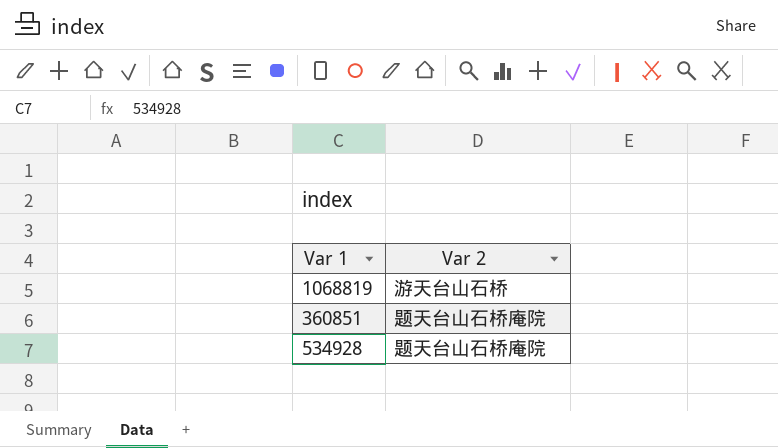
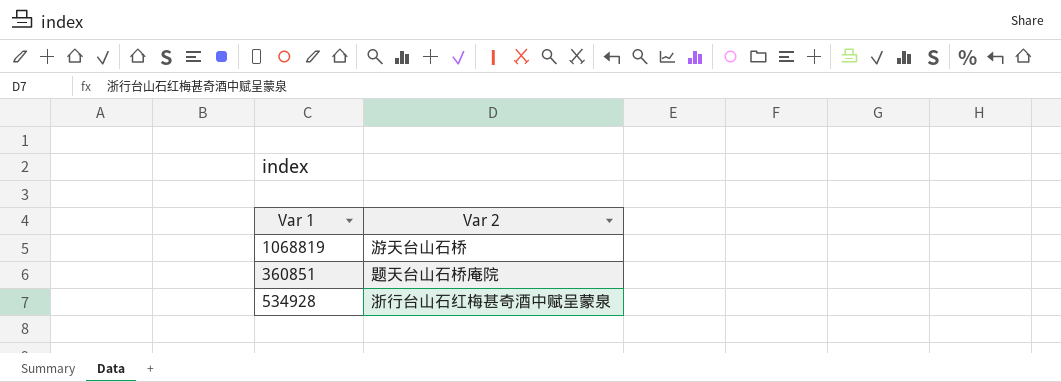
534928 | Var 2: 题天台山石桥庵院 -> 浙行台山石红梅甚奇酒中赋呈蒙泉

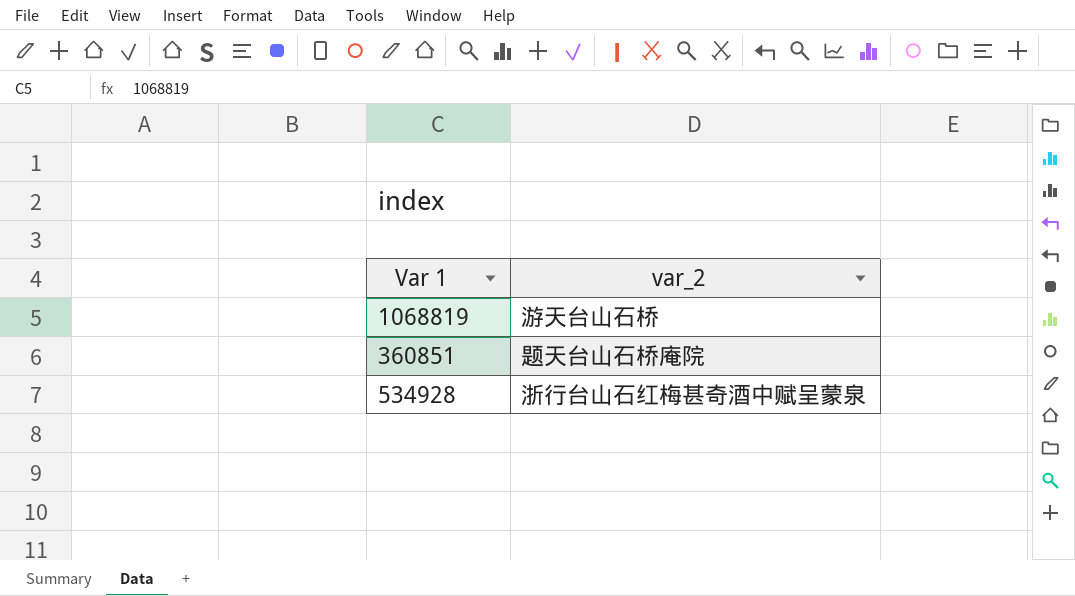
column name: Var 2 -> var_2

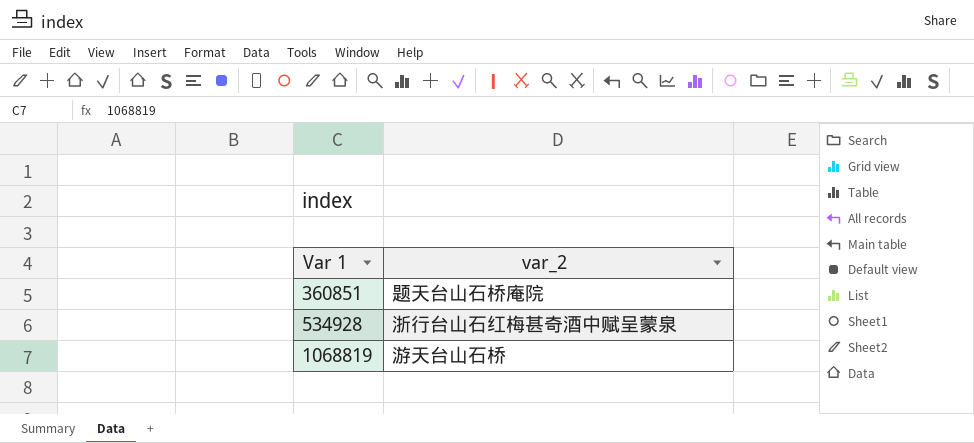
row order: none -> Var 1 ascending

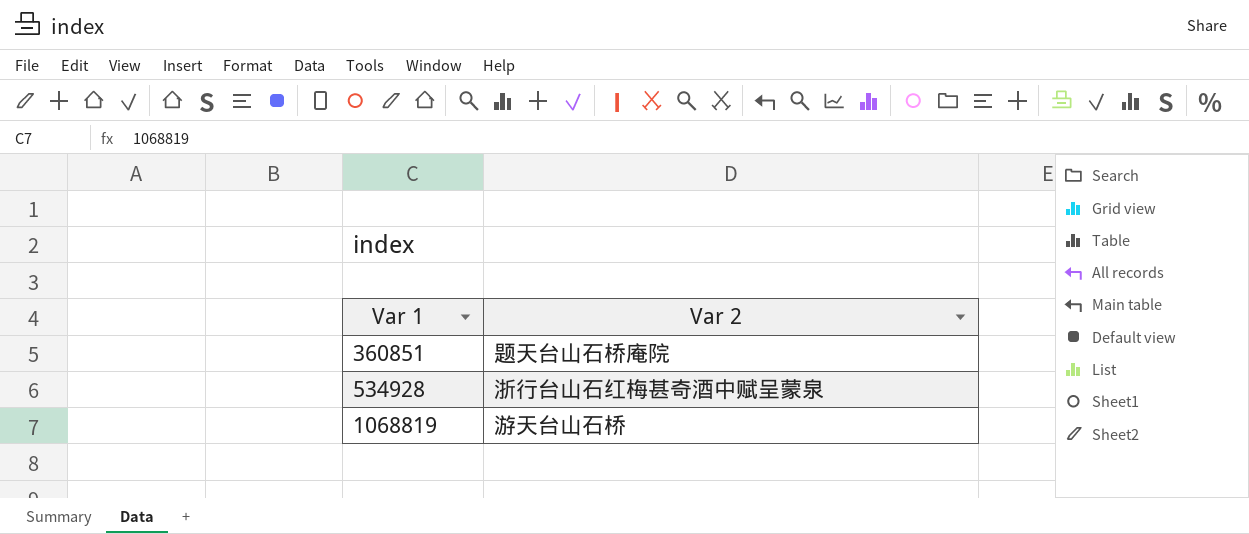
column name: var_2 -> Var 2

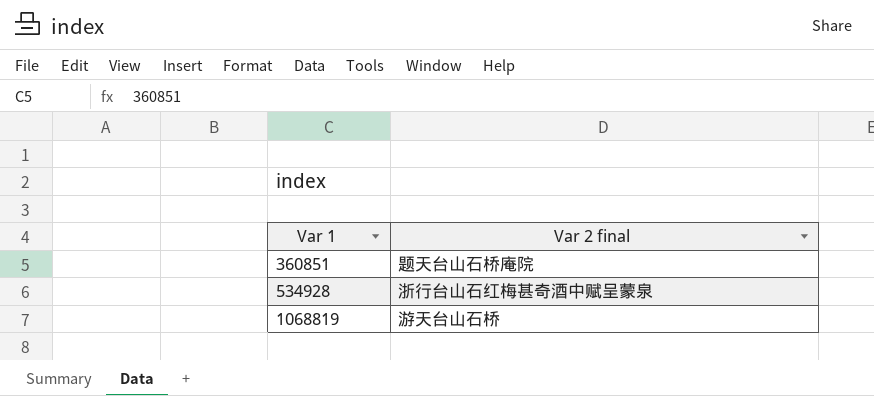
column name: Var 2 -> Var 2 final

